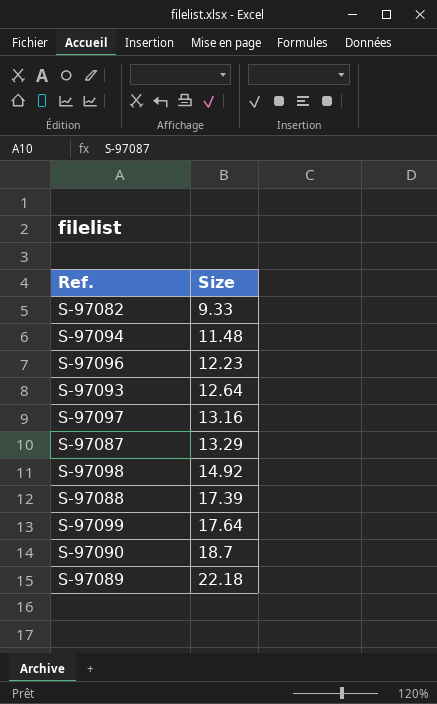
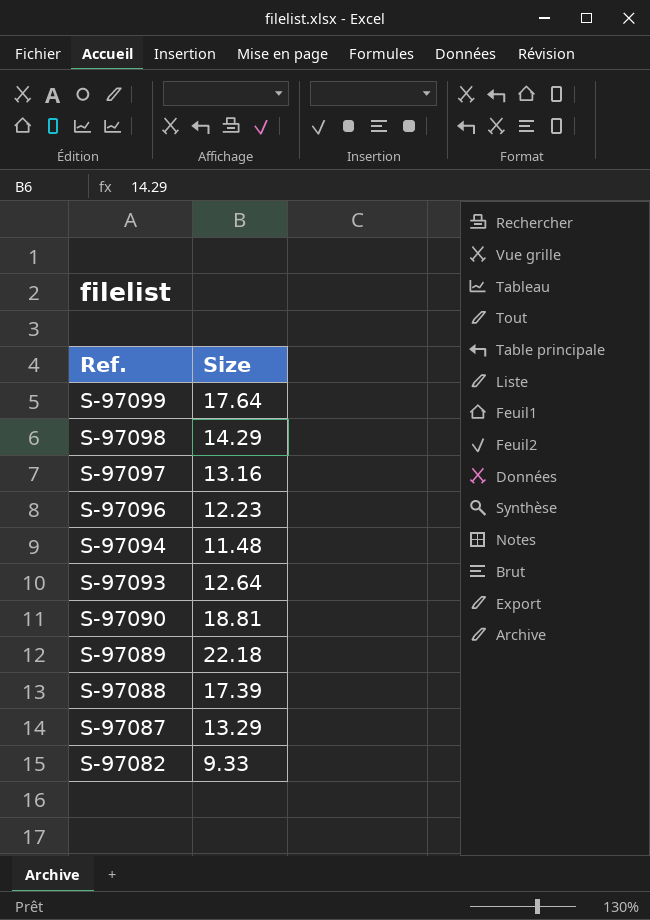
row order: Size ascending -> Ref. descending
S-97098 | Size: 14.92 -> 14.29
S-97090 | Size: 18.7 -> 18.81

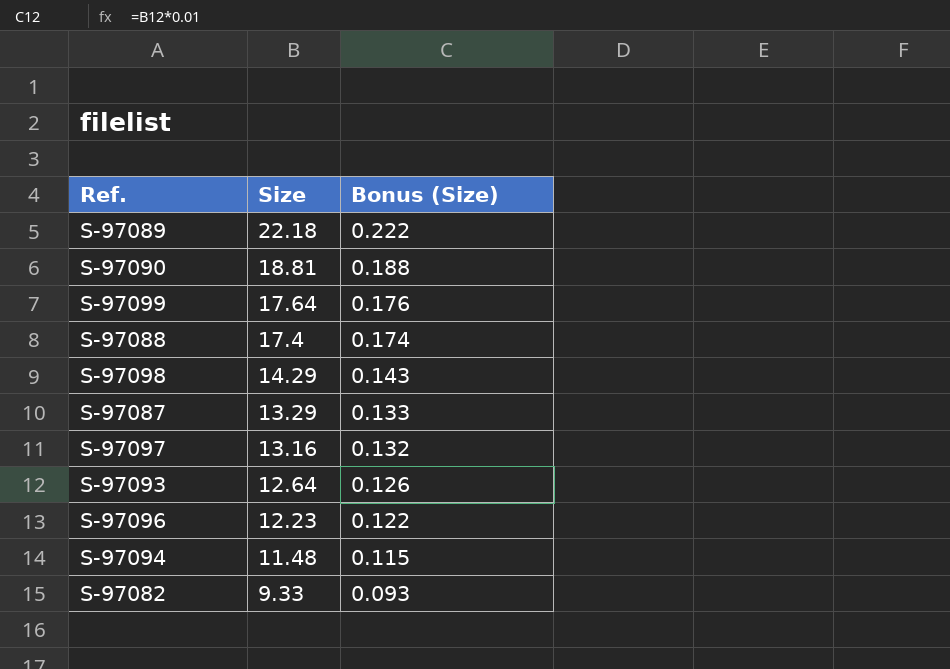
row order: Ref. descending -> Size descending
column Bonus (Size) | formula: none -> [Size] * 0.01
S-97088 | Size: 17.39 -> 17.4

